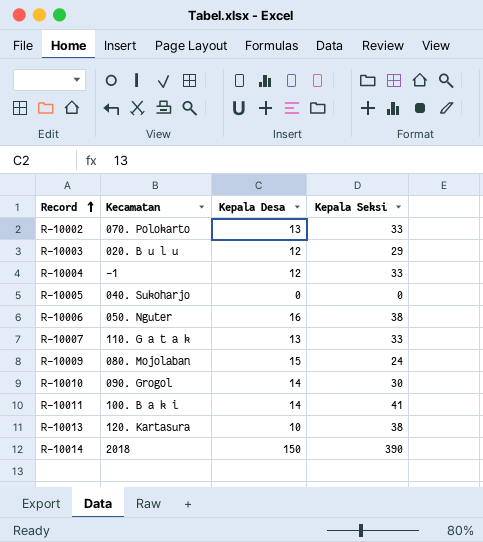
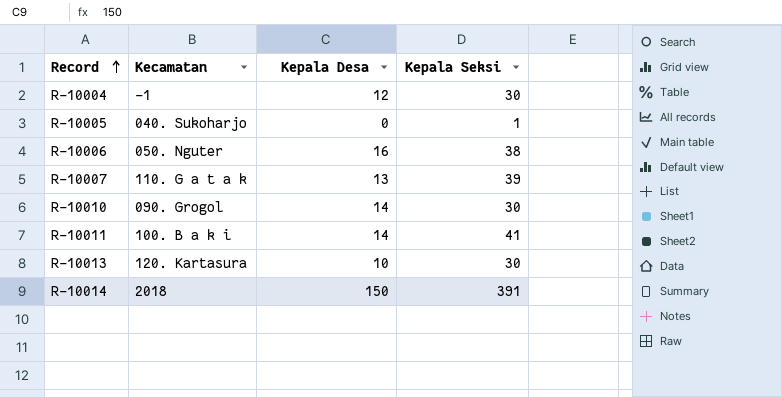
row R-10002: 070. Polokarto | 13 | 33 -> none
row R-10003: 020. B u l u | 12 | 29 -> none
row R-10009: 080. Mojolaban | 15 | 24 -> none
R-10004 | Kepala Seksi: 33 -> 30
R-10005 | Kepala Seksi: 0 -> 1
R-10007 | Kepala Seksi: 33 -> 39
R-10013 | Kepala Seksi: 38 -> 30
R-10014 | Kepala Seksi: 390 -> 391

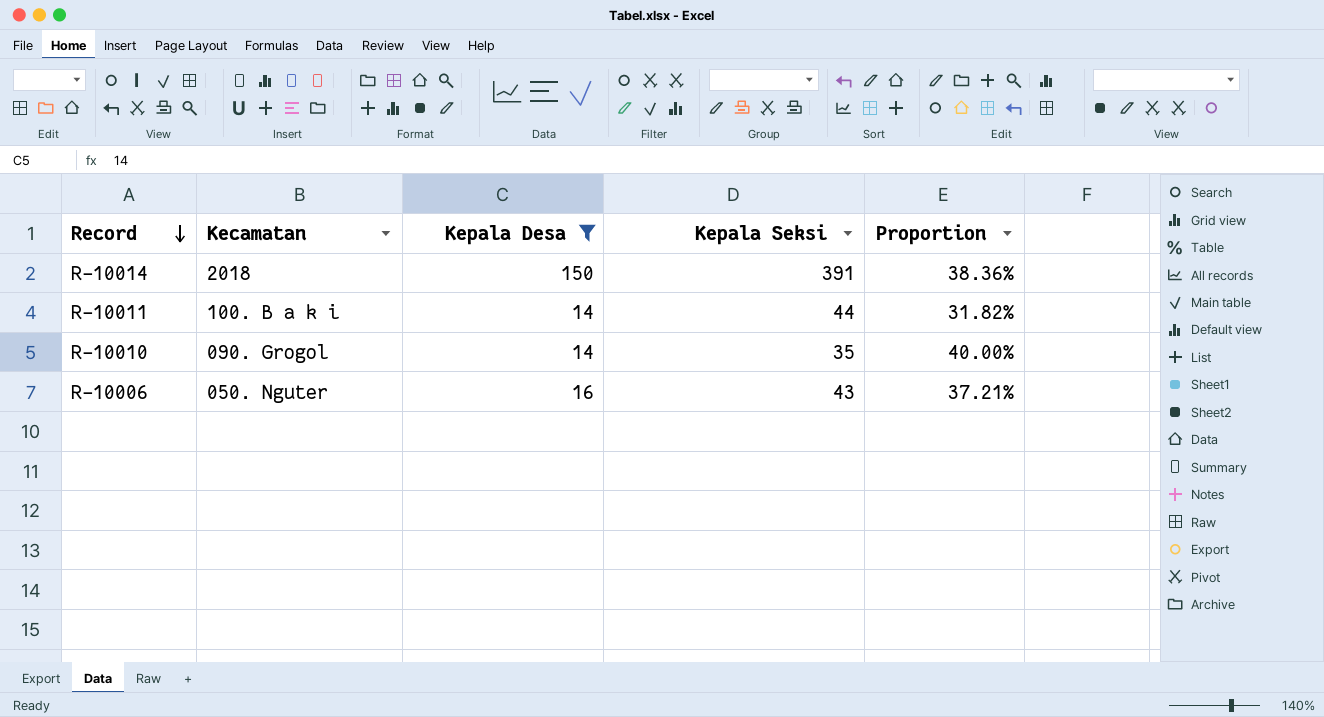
filter: none -> Kepala Desa >= 14
row order: Record ascending -> Record descending
column Proportion | formula: none -> [Kepala Desa] / [Kepala Seksi]
R-10011 | Kepala Seksi: 41 -> 44
R-10010 | Kepala Seksi: 30 -> 35
R-10006 | Kepala Seksi: 38 -> 43

